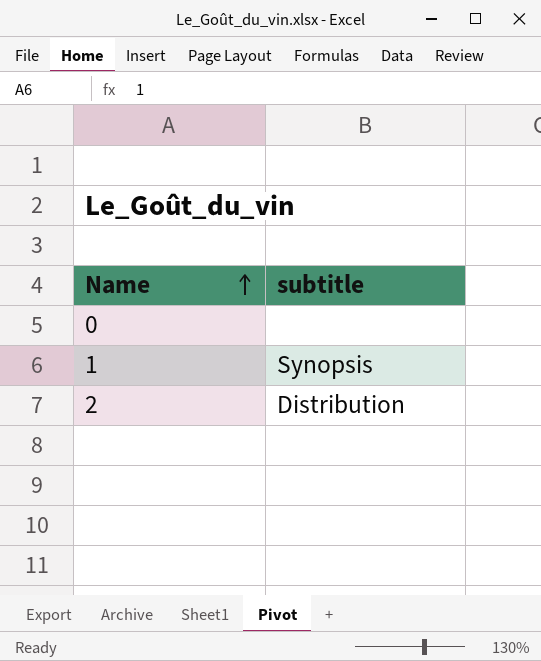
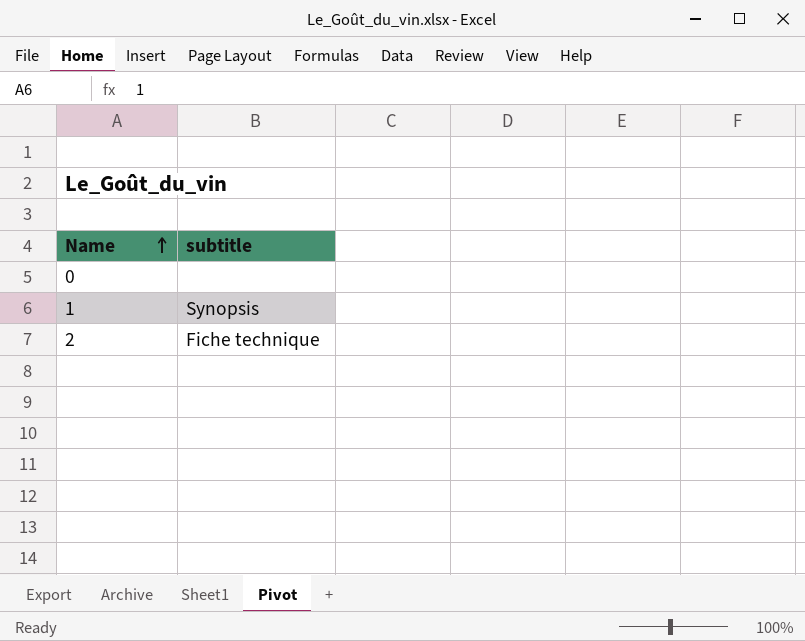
2 | subtitle: Distribution -> Fiche technique

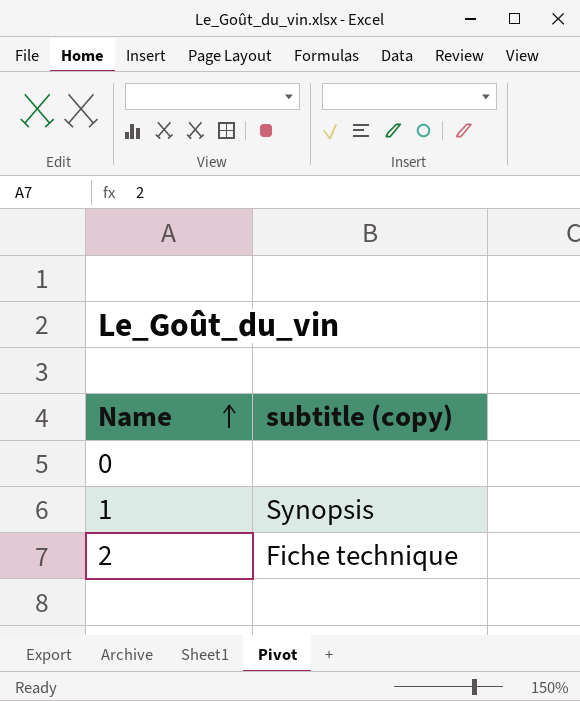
column name: subtitle -> subtitle (copy)

